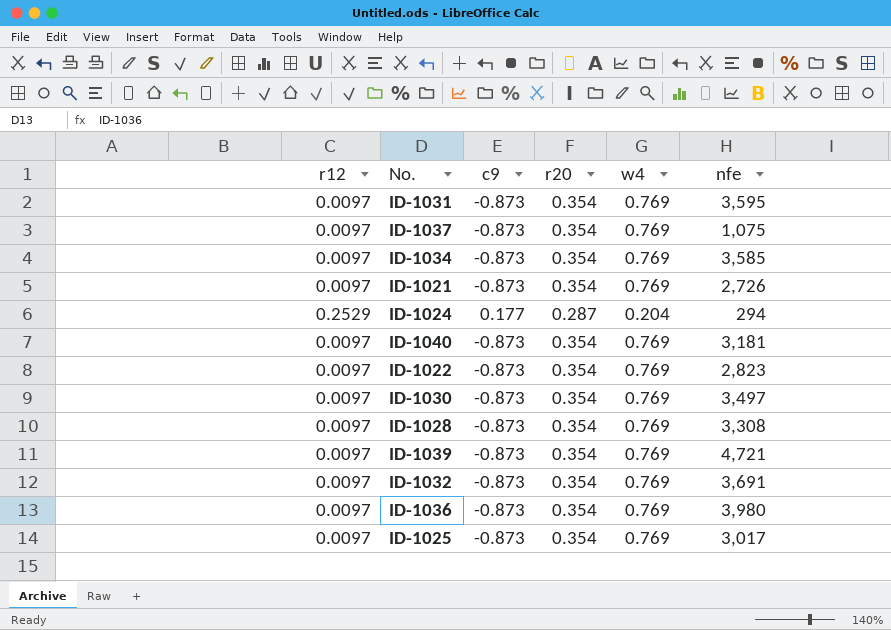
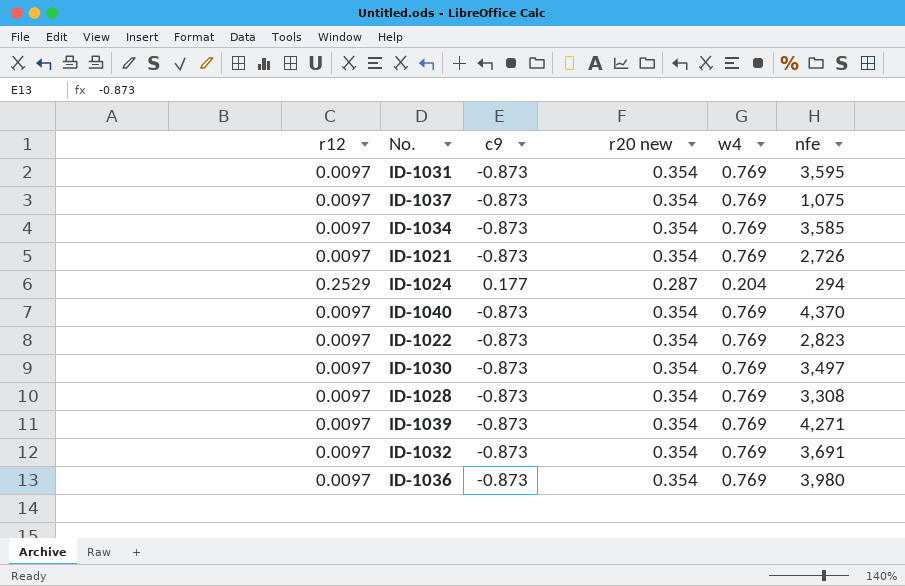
column name: r20 -> r20 new
row ID-1025: 0.0097 | -0.873 | 0.354 | 0.769 | 3,017 -> none
ID-1040 | nfe: 3,181 -> 4,370
ID-1039 | nfe: 4,721 -> 4,271

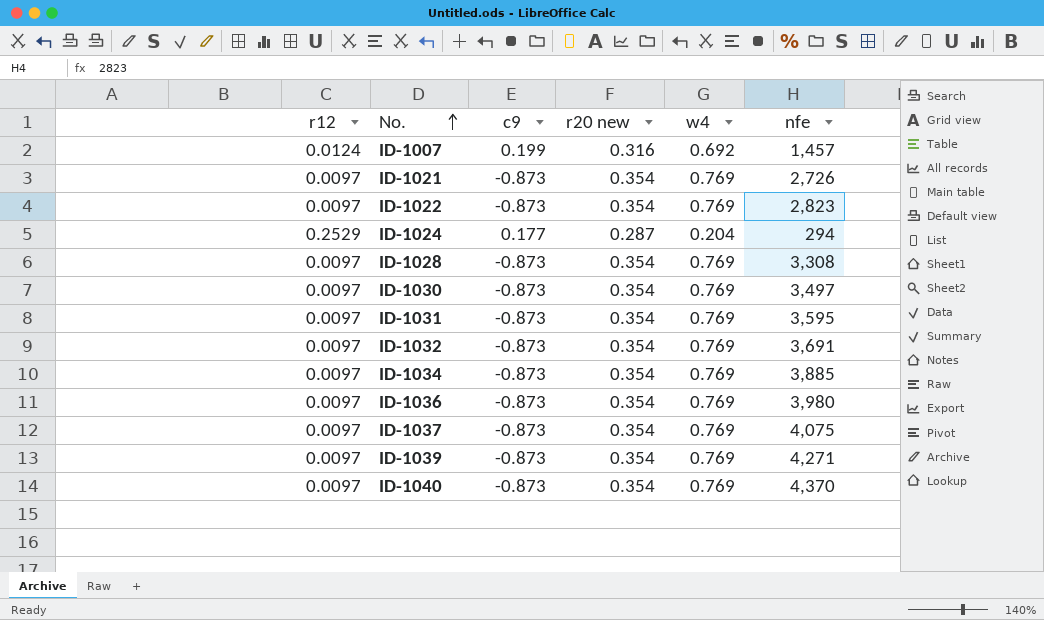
row order: none -> No. ascending
row ID-1007: none -> 0.0124 | 0.199 | 0.316 | 0.692 | 1,457
ID-1034 | nfe: 3,585 -> 3,885
ID-1037 | nfe: 1,075 -> 4,075

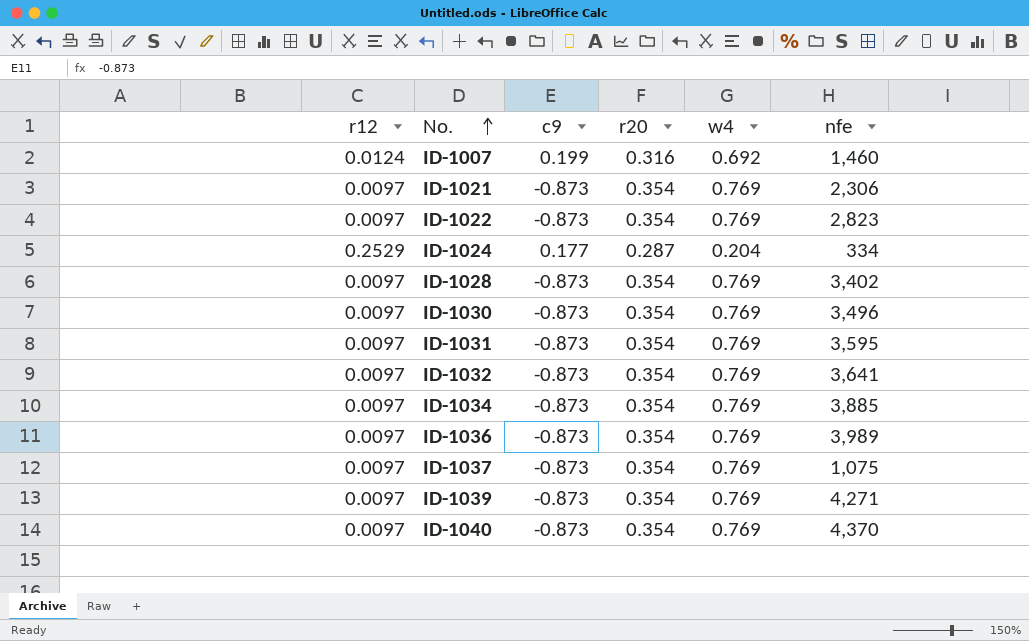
column name: r20 new -> r20
ID-1007 | nfe: 1,457 -> 1,460
ID-1021 | nfe: 2,726 -> 2,306
ID-1024 | nfe: 294 -> 334
ID-1028 | nfe: 3,308 -> 3,402
ID-1030 | nfe: 3,497 -> 3,496
ID-1032 | nfe: 3,691 -> 3,641
ID-1036 | nfe: 3,980 -> 3,989
ID-1037 | nfe: 4,075 -> 1,075

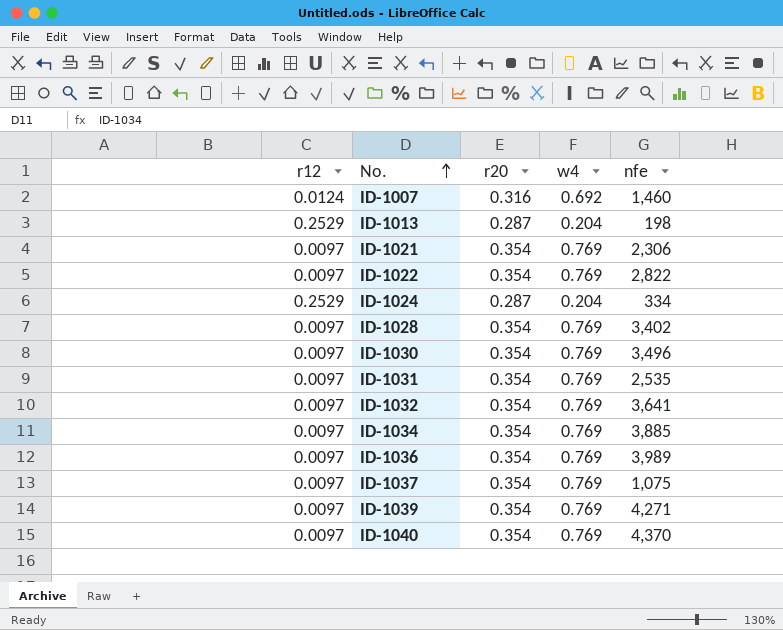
column c9 | position: 3 -> none
row ID-1013: none -> 0.2529 | 0.287 | 0.204 | 198
ID-1022 | nfe: 2,823 -> 2,822
ID-1031 | nfe: 3,595 -> 2,535

